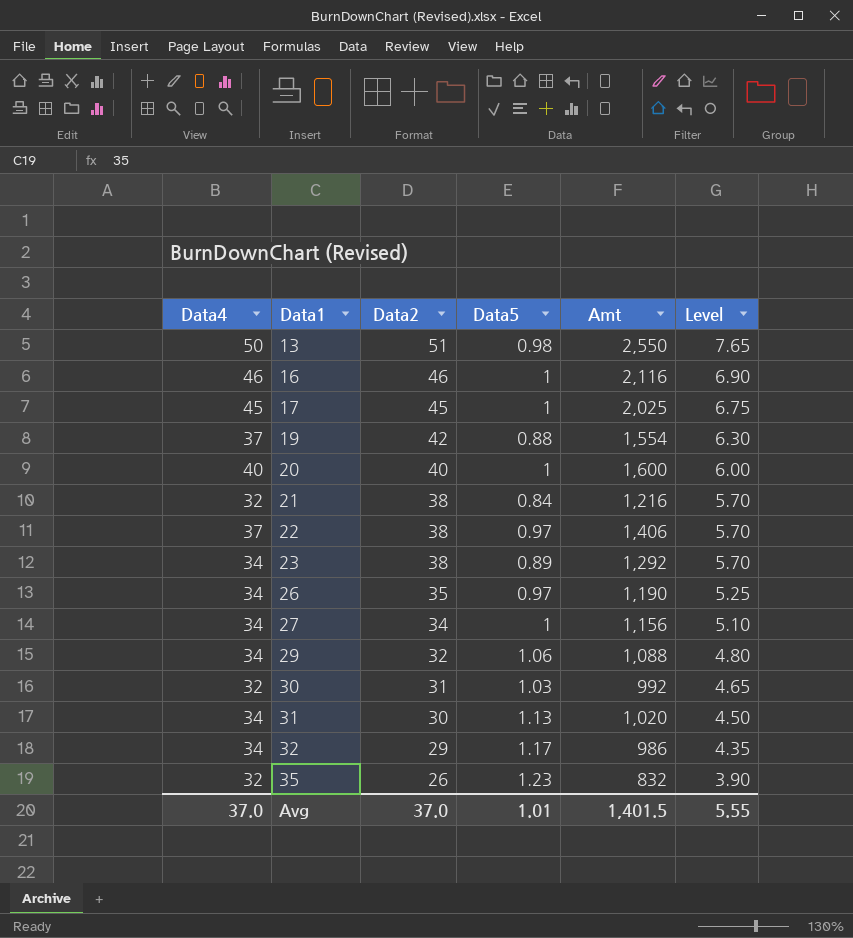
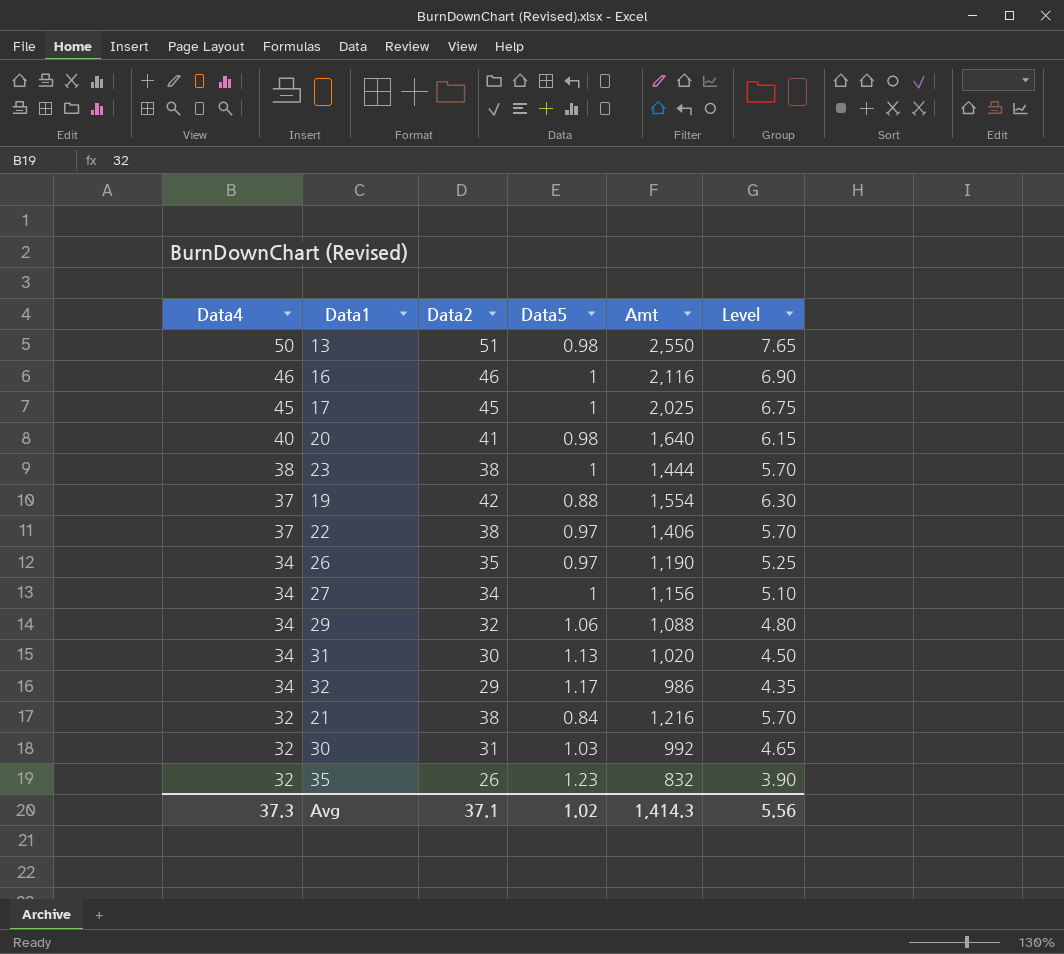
row order: Data1 ascending -> Data4 descending
20 | Data2: 40 -> 41
20 | Data5: 1 -> 0.98
20 | Amt: 1,600 -> 1,640
20 | Level: 6.00 -> 6.15
23 | Data4: 34 -> 38
23 | Data5: 0.89 -> 1
23 | Amt: 1,292 -> 1,444
Avg | Data4: 37.0 -> 37.3
Avg | Data2: 37.0 -> 37.1
Avg | Data5: 1.01 -> 1.02
Avg | Amt: 1,401.5 -> 1,414.3
Avg | Level: 5.55 -> 5.56

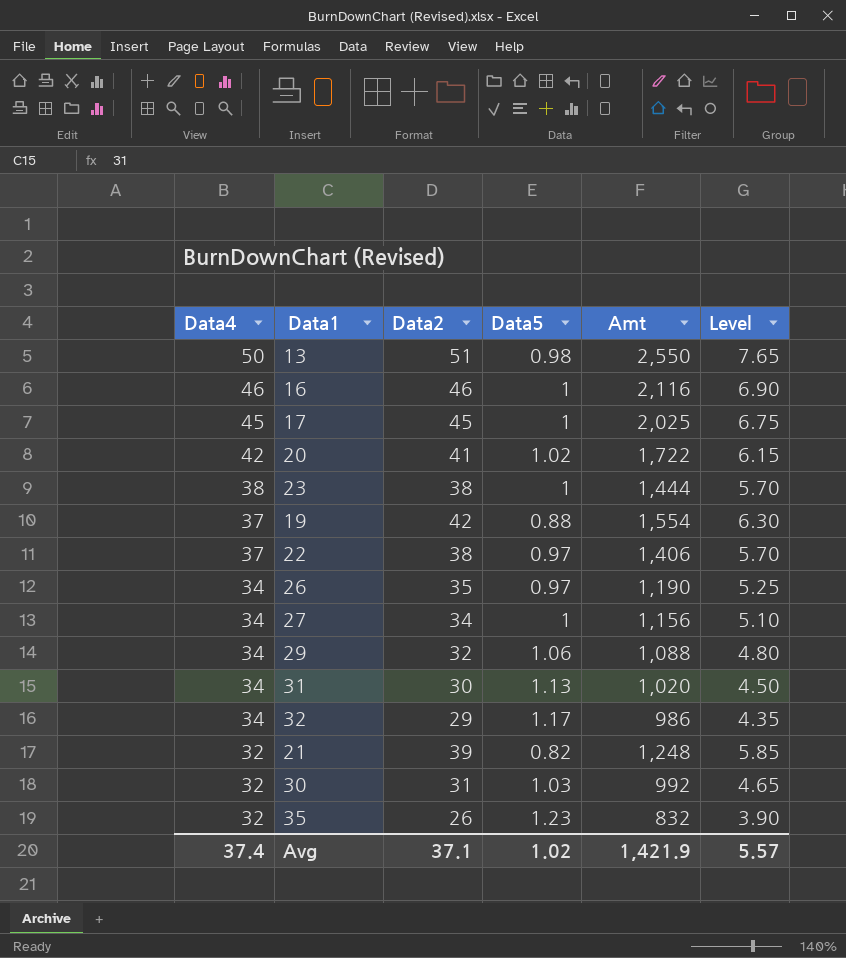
20 | Data4: 40 -> 42
20 | Data5: 0.98 -> 1.02
20 | Amt: 1,640 -> 1,722
21 | Data2: 38 -> 39
21 | Data5: 0.84 -> 0.82
21 | Amt: 1,216 -> 1,248
21 | Level: 5.70 -> 5.85
Avg | Data4: 37.3 -> 37.4
Avg | Amt: 1,414.3 -> 1,421.9
Avg | Level: 5.56 -> 5.57

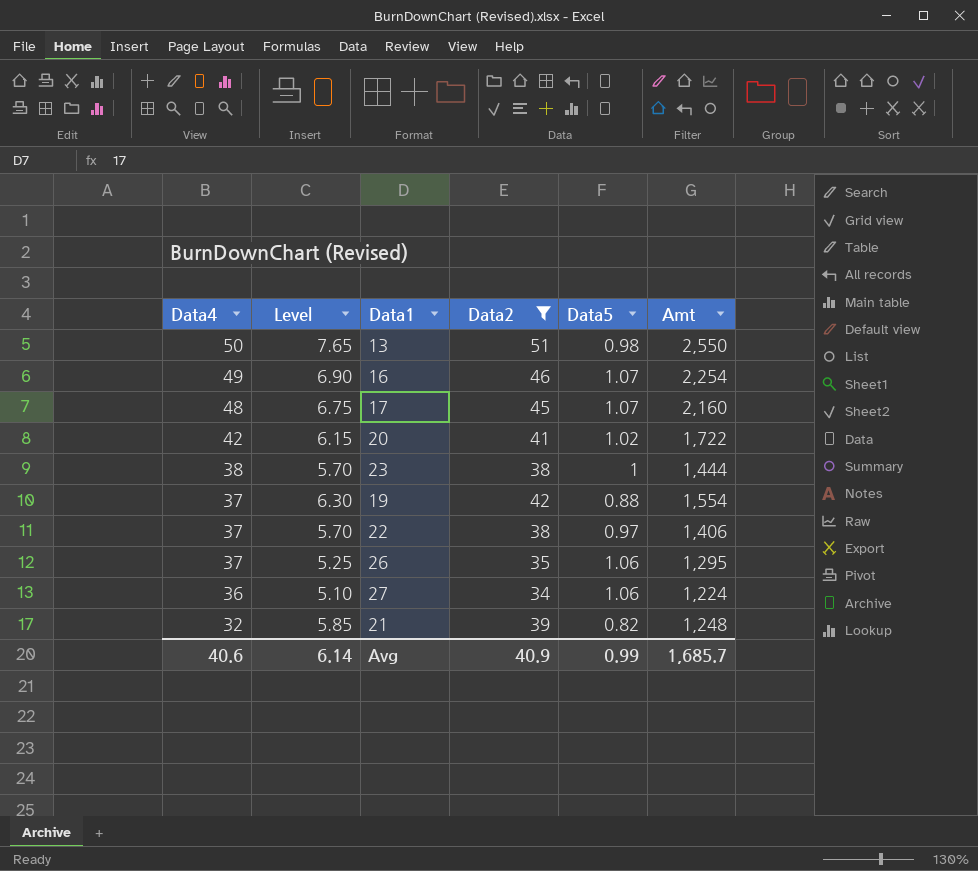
filter: none -> Data2 >= 34
column Level | position: 6 -> 2
16 | Data4: 46 -> 49
16 | Data5: 1 -> 1.07
16 | Amt: 2,116 -> 2,254
17 | Data4: 45 -> 48
17 | Data5: 1 -> 1.07
17 | Amt: 2,025 -> 2,160
26 | Data4: 34 -> 37
26 | Data5: 0.97 -> 1.06
26 | Amt: 1,190 -> 1,295
27 | Data4: 34 -> 36
27 | Data5: 1 -> 1.06
27 | Amt: 1,156 -> 1,224
Avg | Data4: 37.4 -> 40.6
Avg | Level: 5.57 -> 6.14
Avg | Data2: 37.1 -> 40.9
Avg | Data5: 1.02 -> 0.99
Avg | Amt: 1,421.9 -> 1,685.7

